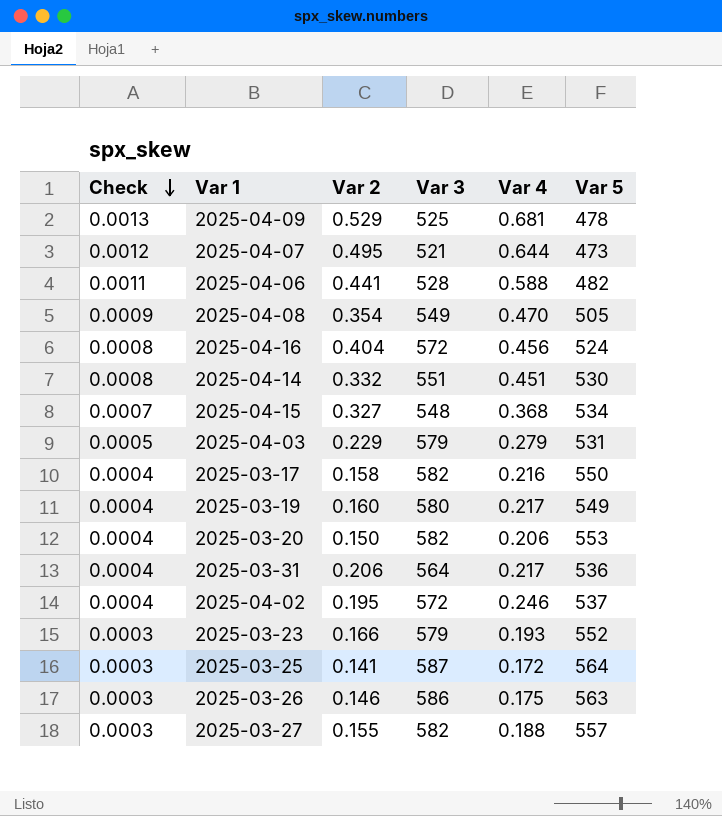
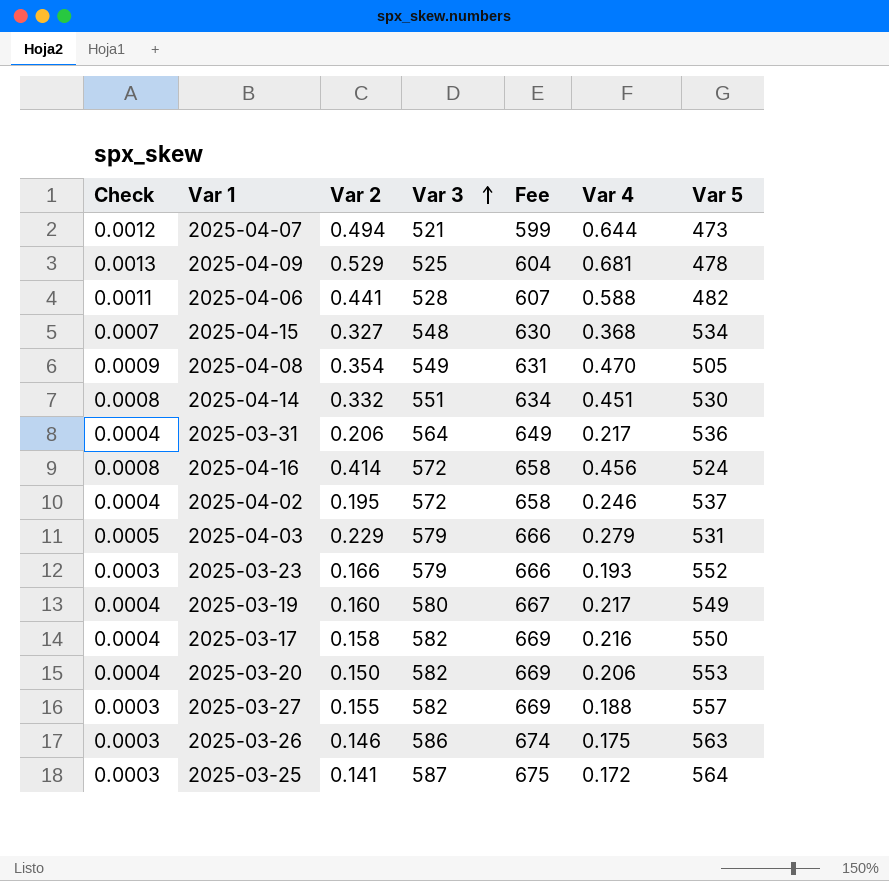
row order: Check descending -> Var 3 ascending
column Fee | formula: none -> [Var 3] * 1.15
2025-04-07 | Var 2: 0.495 -> 0.494
2025-04-16 | Var 2: 0.404 -> 0.414

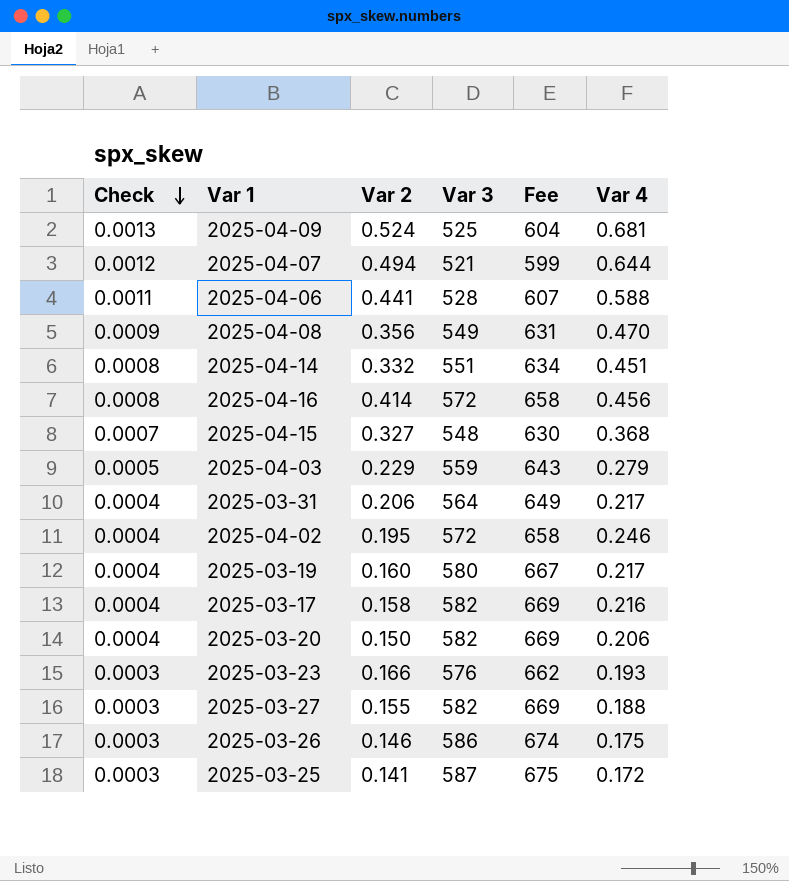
row order: Var 3 ascending -> Check descending
column Var 5 | position: 7 -> none
2025-04-09 | Var 2: 0.529 -> 0.524
2025-04-08 | Var 2: 0.354 -> 0.356
2025-04-03 | Var 3: 579 -> 559
2025-04-03 | Fee: 666 -> 643
2025-03-23 | Var 3: 579 -> 576
2025-03-23 | Fee: 666 -> 662

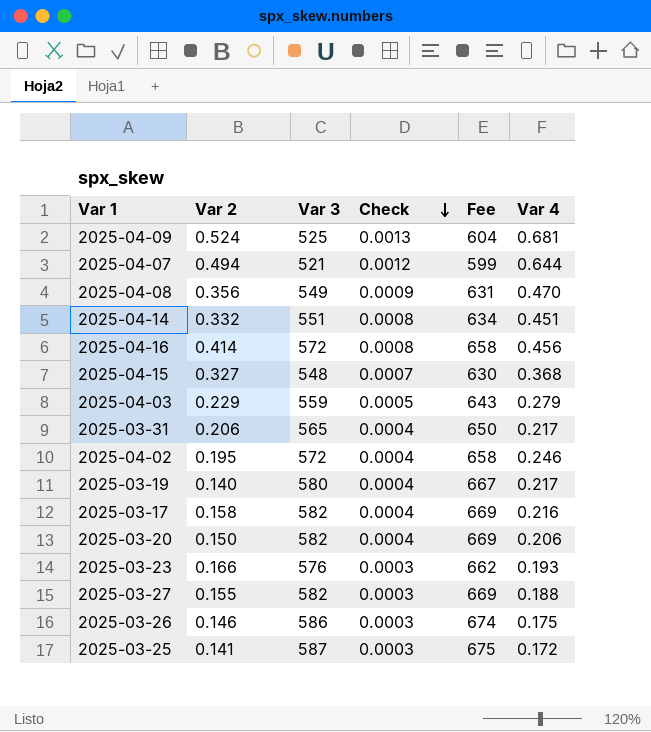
column Check | position: 1 -> 4
row 2025-04-06: 0.0011 | 0.441 | 528 | 607 | 0.588 -> none
2025-03-31 | Var 3: 564 -> 565
2025-03-31 | Fee: 649 -> 650
2025-03-19 | Var 2: 0.160 -> 0.140

